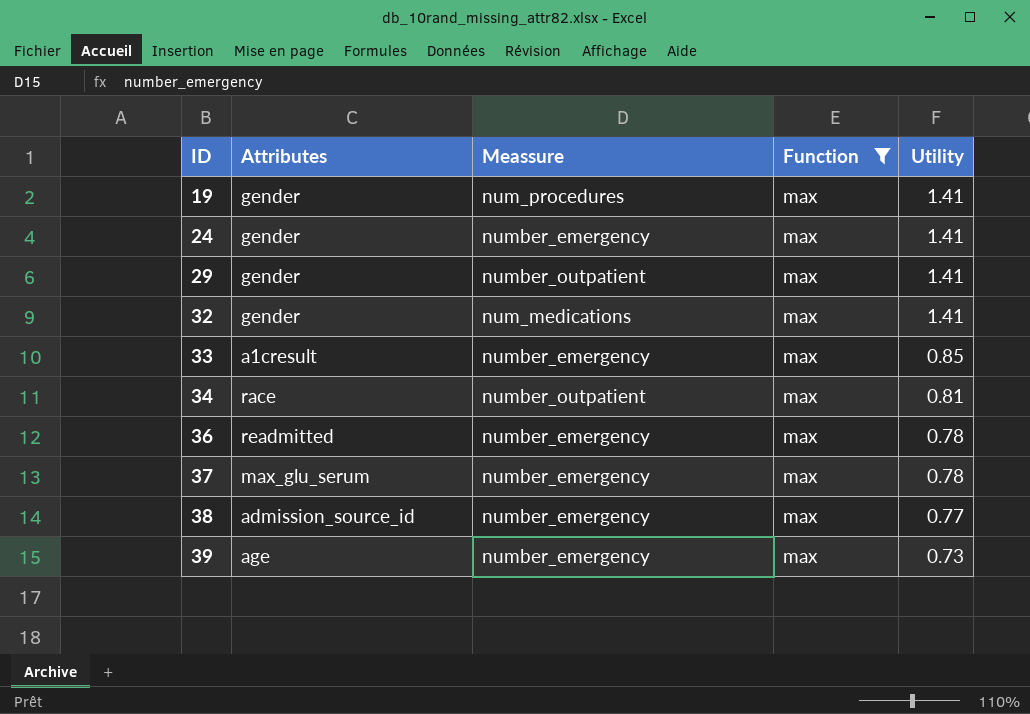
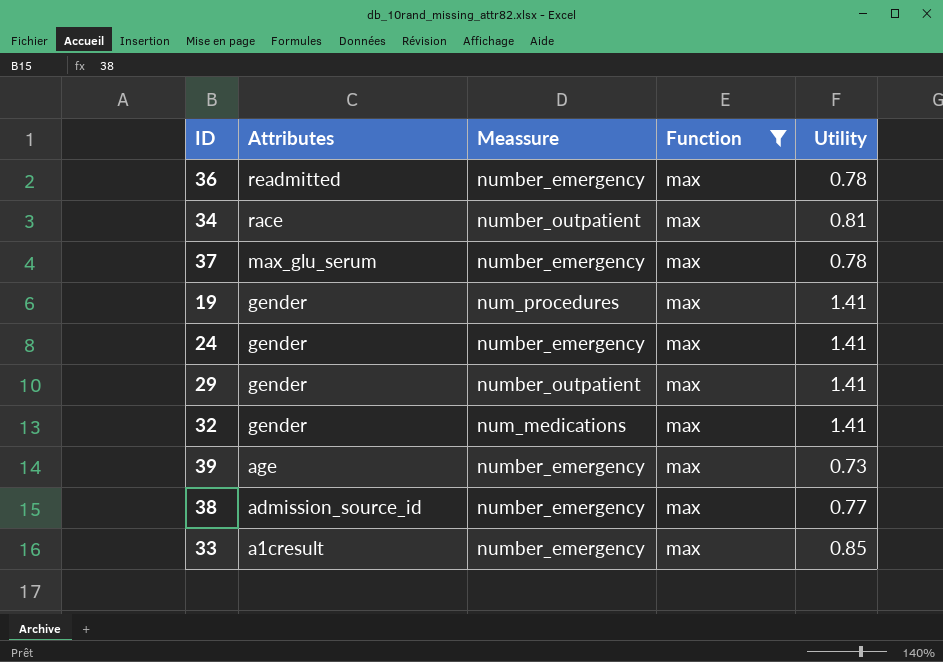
row order: ID ascending -> Attributes descending

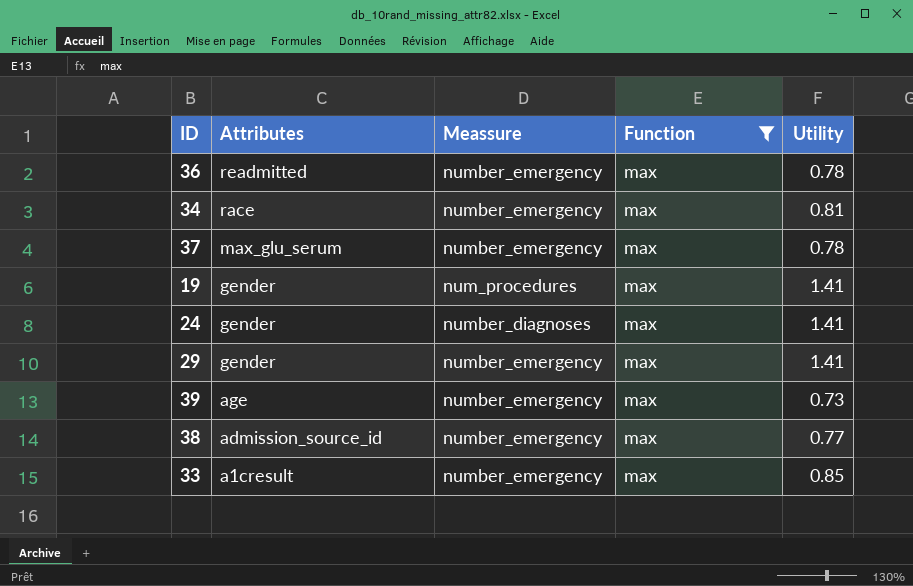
row 32: gender | num_medications | max | 1.41 -> none
34 | Meassure: number_outpatient -> number_emergency
24 | Meassure: number_emergency -> number_diagnoses
29 | Meassure: number_outpatient -> number_emergency

